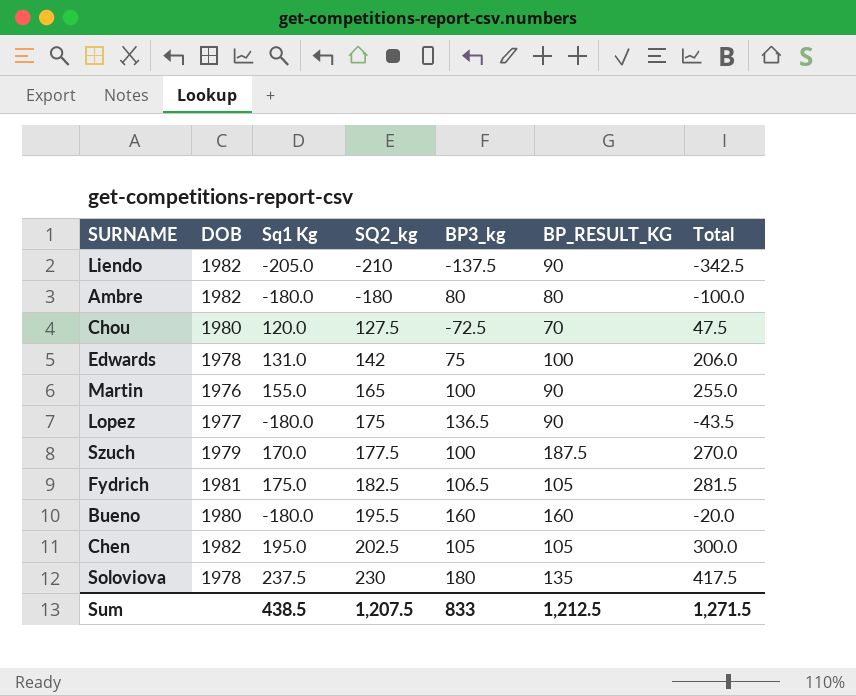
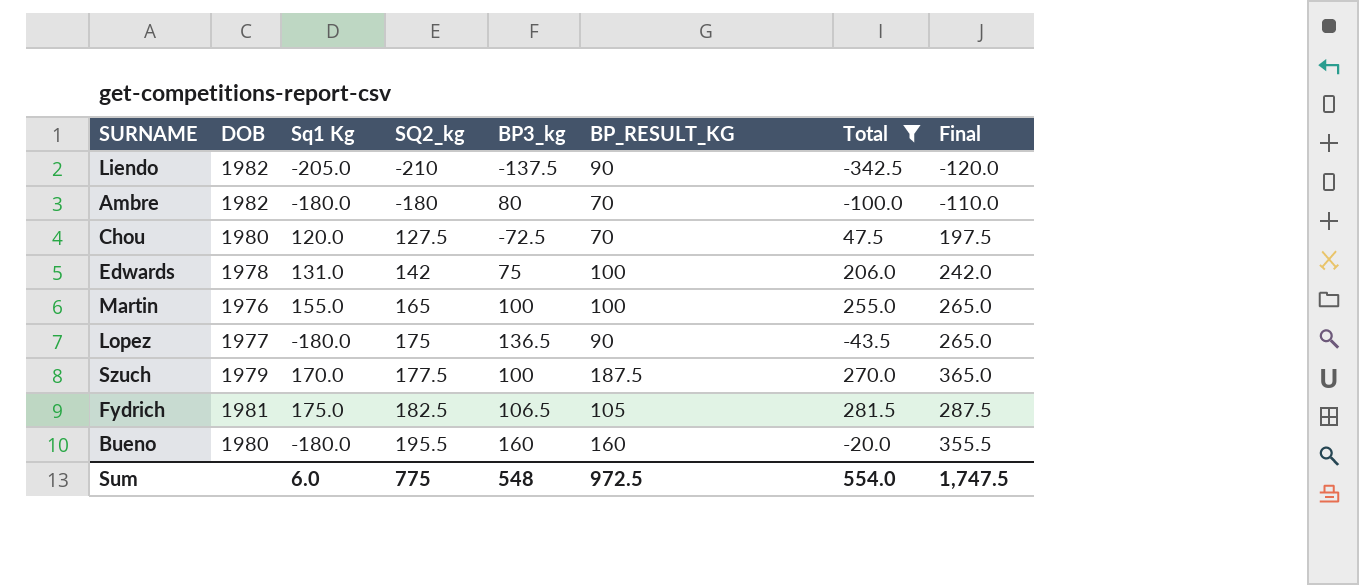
filter: none -> Total <= 281.5
column Final | formula: none -> [SQ2_kg] + [BP_RESULT_KG]
Ambre | BP_RESULT_KG: 80 -> 70
Martin | BP_RESULT_KG: 90 -> 100
Sum | Sq1 Kg: 438.5 -> 6.0
Sum | SQ2_kg: 1,207.5 -> 775
Sum | BP3_kg: 833 -> 548
Sum | BP_RESULT_KG: 1,212.5 -> 972.5
Sum | Total: 1,271.5 -> 554.0

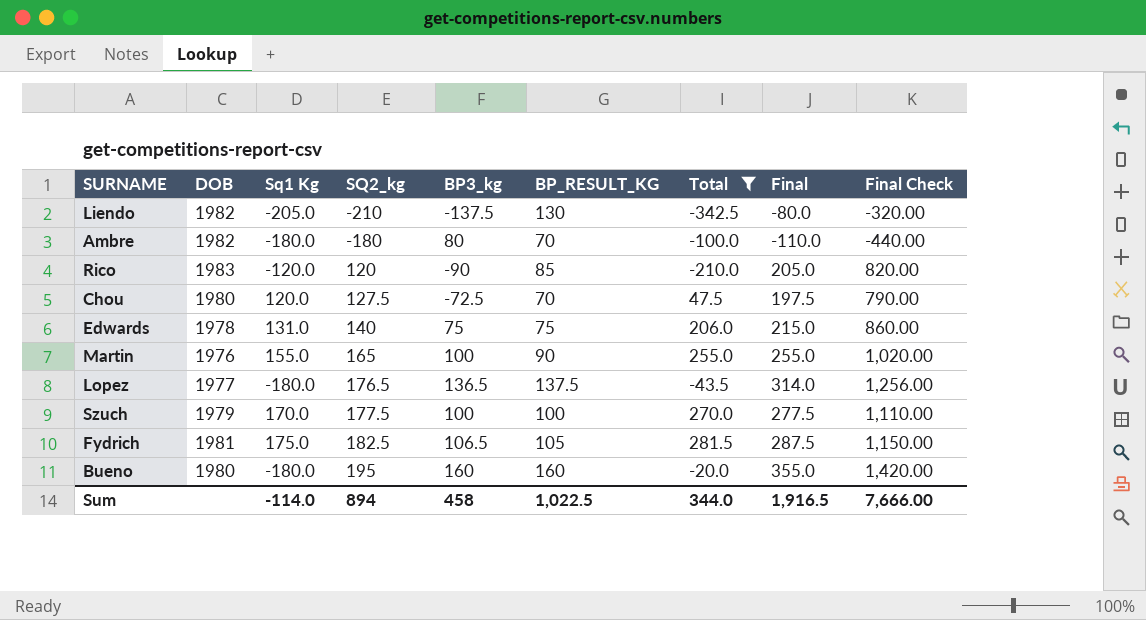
column Final Check | formula: none -> [Final] * 4
Liendo | BP_RESULT_KG: 90 -> 130
Liendo | Final: -120.0 -> -80.0
row Rico: none -> 1983 | -120.0 | 120 | -90 | 85 | -210.0 | 205.0 | 820.00
Edwards | SQ2_kg: 142 -> 140
Edwards | BP_RESULT_KG: 100 -> 75
Edwards | Final: 242.0 -> 215.0
Martin | BP_RESULT_KG: 100 -> 90
Martin | Final: 265.0 -> 255.0
Lopez | SQ2_kg: 175 -> 176.5
Lopez | BP_RESULT_KG: 90 -> 137.5
Lopez | Final: 265.0 -> 314.0
Szuch | BP_RESULT_KG: 187.5 -> 100
Szuch | Final: 365.0 -> 277.5
Bueno | SQ2_kg: 195.5 -> 195
Bueno | Final: 355.5 -> 355.0
Sum | Sq1 Kg: 6.0 -> -114.0
Sum | SQ2_kg: 775 -> 894
Sum | BP3_kg: 548 -> 458
Sum | BP_RESULT_KG: 972.5 -> 1,022.5
Sum | Total: 554.0 -> 344.0
Sum | Final: 1,747.5 -> 1,916.5

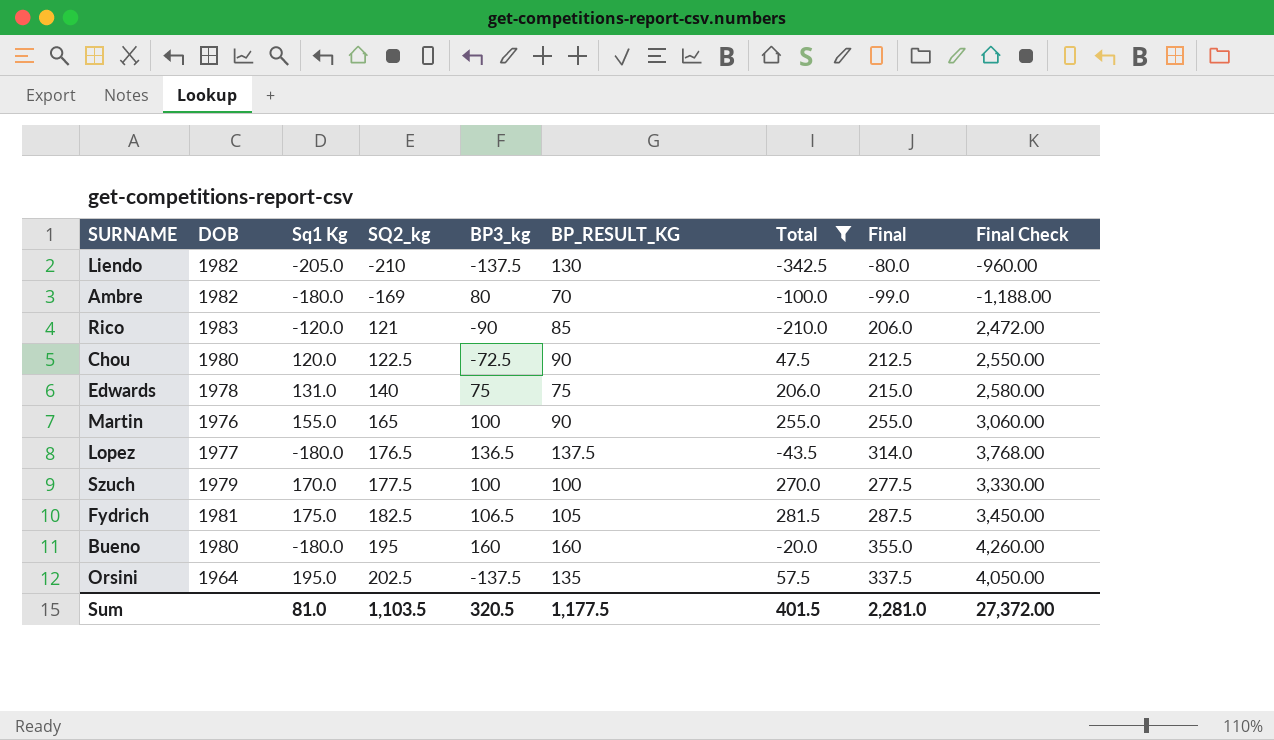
column Final Check | formula: [Final] * 4 -> [Final] * 12
Ambre | SQ2_kg: -180 -> -169
Ambre | Final: -110.0 -> -99.0
Rico | SQ2_kg: 120 -> 121
Rico | Final: 205.0 -> 206.0
Chou | SQ2_kg: 127.5 -> 122.5
Chou | BP_RESULT_KG: 70 -> 90
Chou | Final: 197.5 -> 212.5
row Orsini: none -> 1964 | 195.0 | 202.5 | -137.5 | 135 | 57.5 | 337.5 | 4,050.00
Sum | Sq1 Kg: -114.0 -> 81.0
Sum | SQ2_kg: 894 -> 1,103.5
Sum | BP3_kg: 458 -> 320.5
Sum | BP_RESULT_KG: 1,022.5 -> 1,177.5
Sum | Total: 344.0 -> 401.5
Sum | Final: 1,916.5 -> 2,281.0
Sum | Final Check: 7,666.00 -> 27,372.00

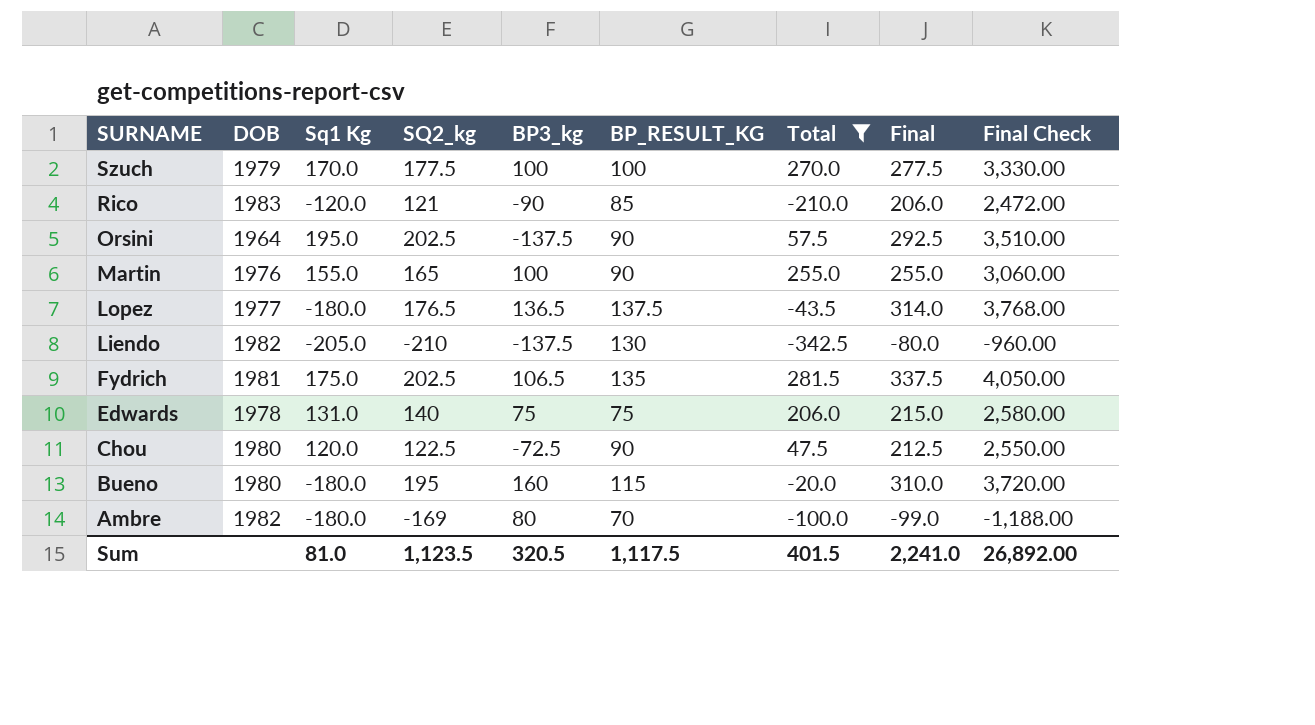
row order: SQ2_kg ascending -> SURNAME descending
Orsini | BP_RESULT_KG: 135 -> 90
Orsini | Final: 337.5 -> 292.5
Orsini | Final Check: 4,050.00 -> 3,510.00
Fydrich | SQ2_kg: 182.5 -> 202.5
Fydrich | BP_RESULT_KG: 105 -> 135
Fydrich | Final: 287.5 -> 337.5
Fydrich | Final Check: 3,450.00 -> 4,050.00
Bueno | BP_RESULT_KG: 160 -> 115
Bueno | Final: 355.0 -> 310.0
Bueno | Final Check: 4,260.00 -> 3,720.00
Sum | SQ2_kg: 1,103.5 -> 1,123.5
Sum | BP_RESULT_KG: 1,177.5 -> 1,117.5
Sum | Final: 2,281.0 -> 2,241.0
Sum | Final Check: 27,372.00 -> 26,892.00

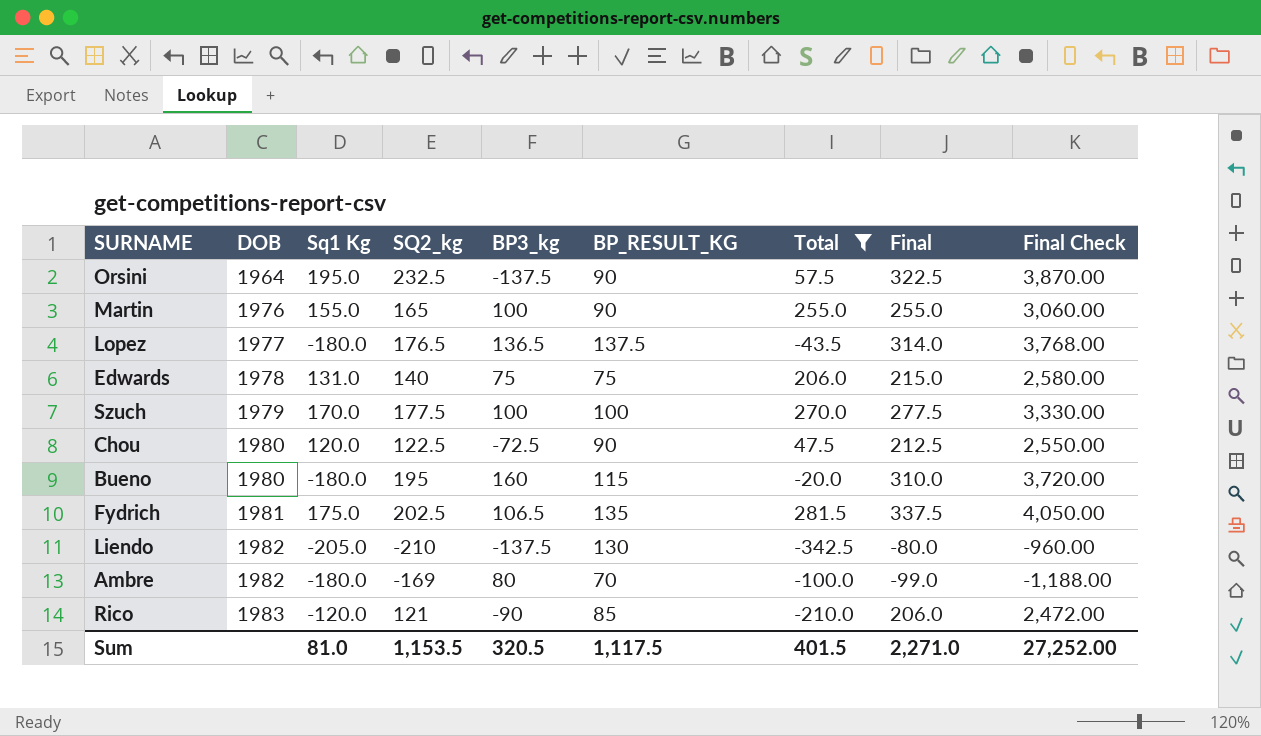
row order: SURNAME descending -> DOB ascending
Orsini | SQ2_kg: 202.5 -> 232.5
Orsini | Final: 292.5 -> 322.5
Orsini | Final Check: 3,510.00 -> 3,870.00
Sum | SQ2_kg: 1,123.5 -> 1,153.5
Sum | Final: 2,241.0 -> 2,271.0
Sum | Final Check: 26,892.00 -> 27,252.00

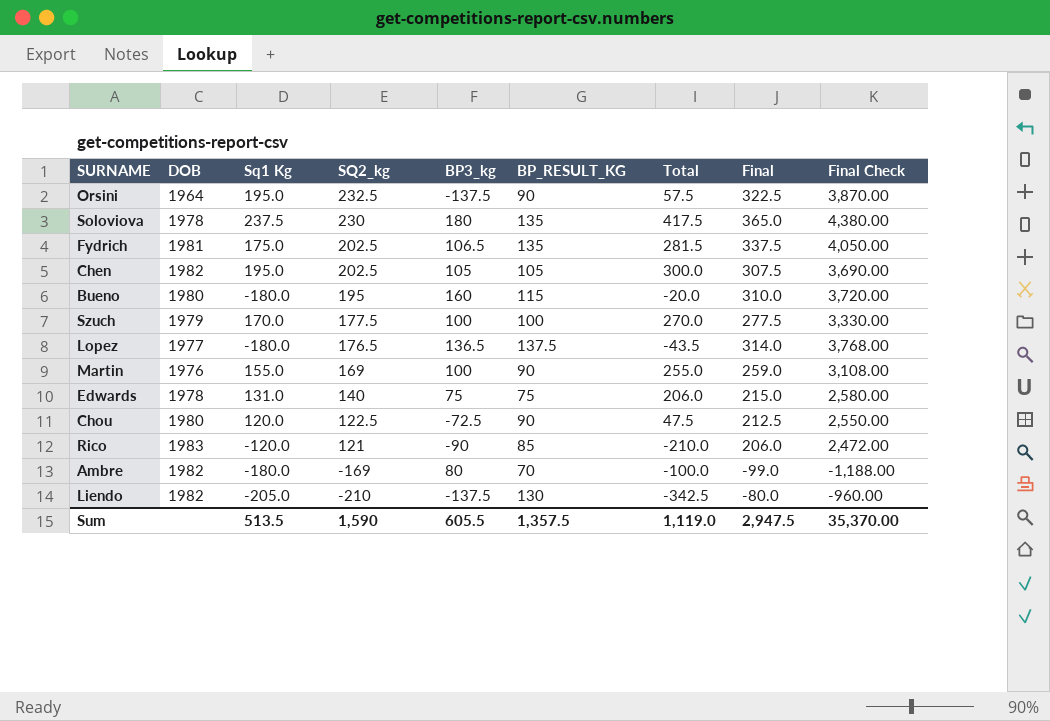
filter: Total <= 281.5 -> none
row order: DOB ascending -> SQ2_kg descending
Martin | SQ2_kg: 165 -> 169
Martin | Final: 255.0 -> 259.0
Martin | Final Check: 3,060.00 -> 3,108.00
Sum | Sq1 Kg: 81.0 -> 513.5
Sum | SQ2_kg: 1,153.5 -> 1,590
Sum | BP3_kg: 320.5 -> 605.5
Sum | BP_RESULT_KG: 1,117.5 -> 1,357.5
Sum | Total: 401.5 -> 1,119.0
Sum | Final: 2,271.0 -> 2,947.5
Sum | Final Check: 27,252.00 -> 35,370.00

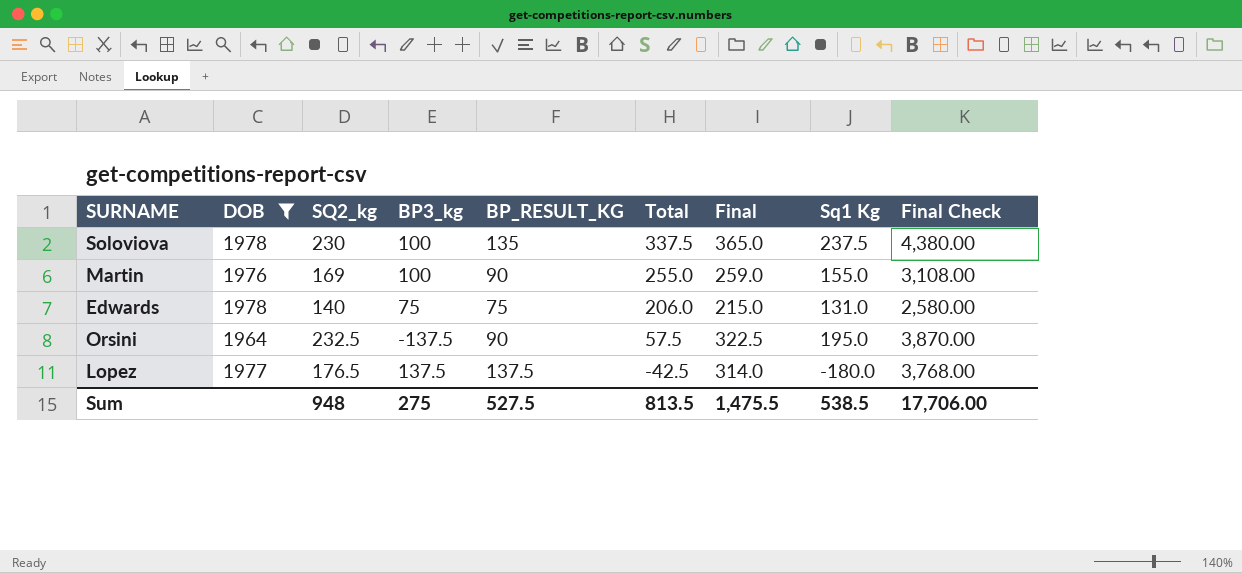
filter: none -> DOB <= 1978
row order: SQ2_kg descending -> Total descending
column Sq1 Kg | position: 3 -> 8
Soloviova | BP3_kg: 180 -> 100
Soloviova | Total: 417.5 -> 337.5
Lopez | BP3_kg: 136.5 -> 137.5
Lopez | Total: -43.5 -> -42.5
Sum | SQ2_kg: 1,590 -> 948
Sum | BP3_kg: 605.5 -> 275
Sum | BP_RESULT_KG: 1,357.5 -> 527.5
Sum | Total: 1,119.0 -> 813.5
Sum | Final: 2,947.5 -> 1,475.5
Sum | Sq1 Kg: 513.5 -> 538.5
Sum | Final Check: 35,370.00 -> 17,706.00

